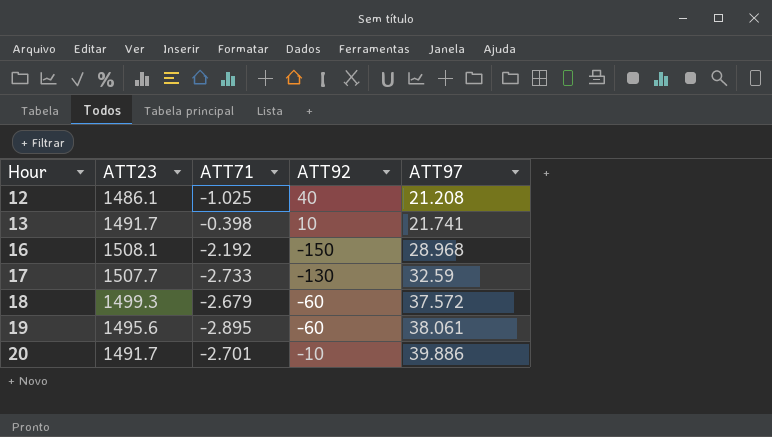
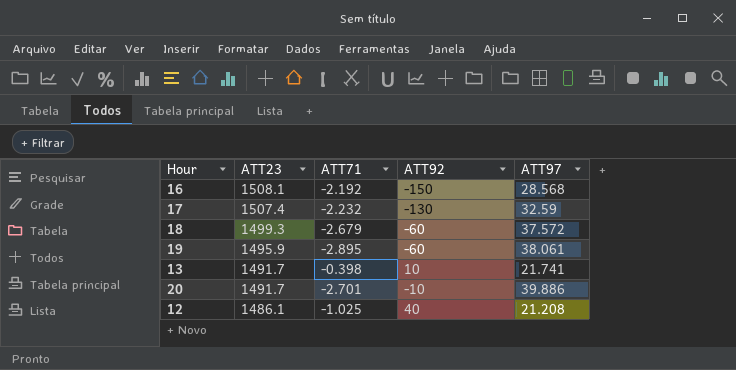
row order: Hour ascending -> ATT23 descending
16 | ATT97: 28.968 -> 28.568
17 | ATT23: 1507.7 -> 1507.4
17 | ATT71: -2.733 -> -2.232
19 | ATT23: 1495.6 -> 1495.9

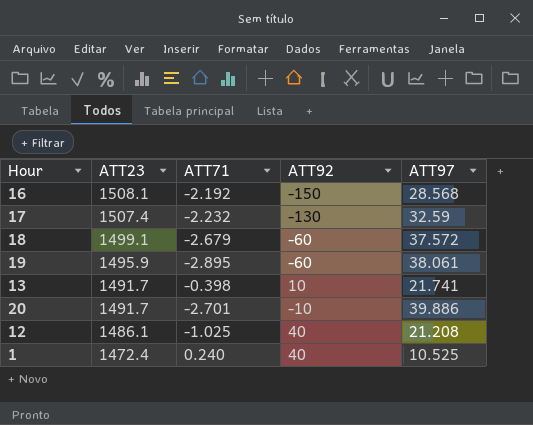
18 | ATT23: 1499.3 -> 1499.1
row 1: none -> 1472.4 | 0.240 | 40 | 10.525

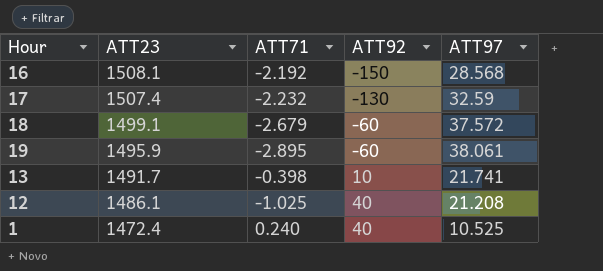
row 20: 1491.7 | -2.701 | -10 | 39.886 -> none

